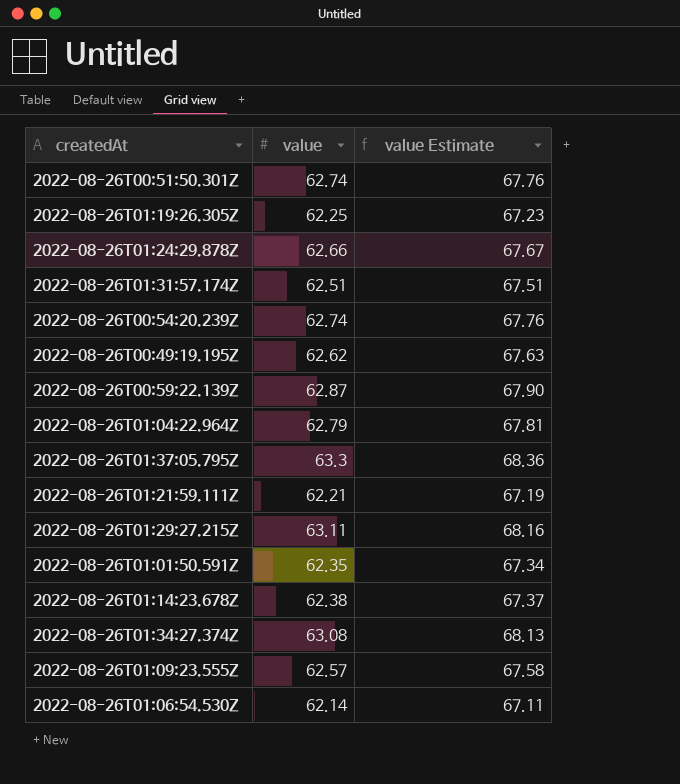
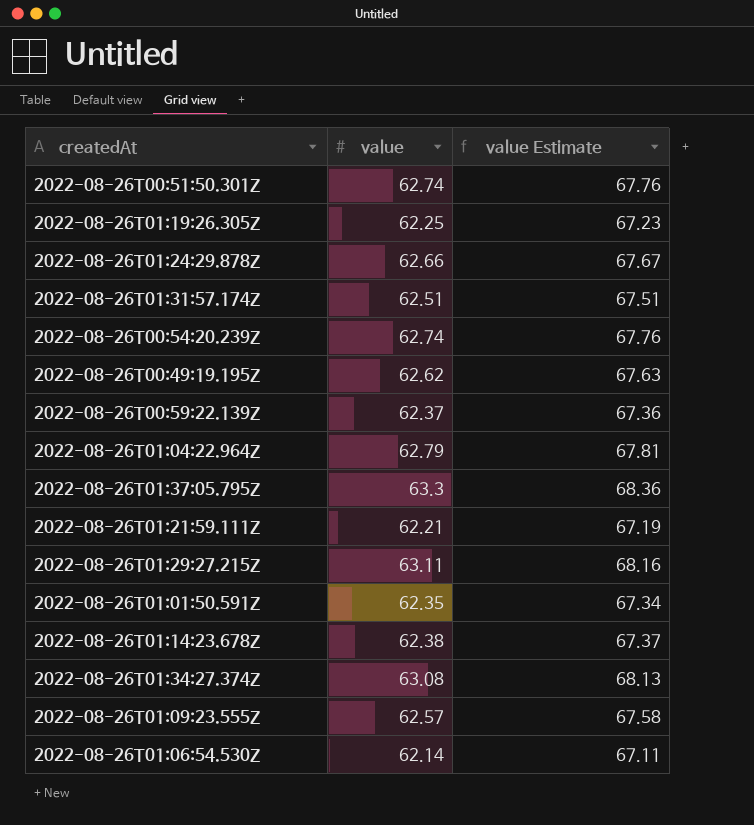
2022-08-26T00:59:22.139Z | value: 62.87 -> 62.37
2022-08-26T00:59:22.139Z | value Estimate: 67.90 -> 67.36

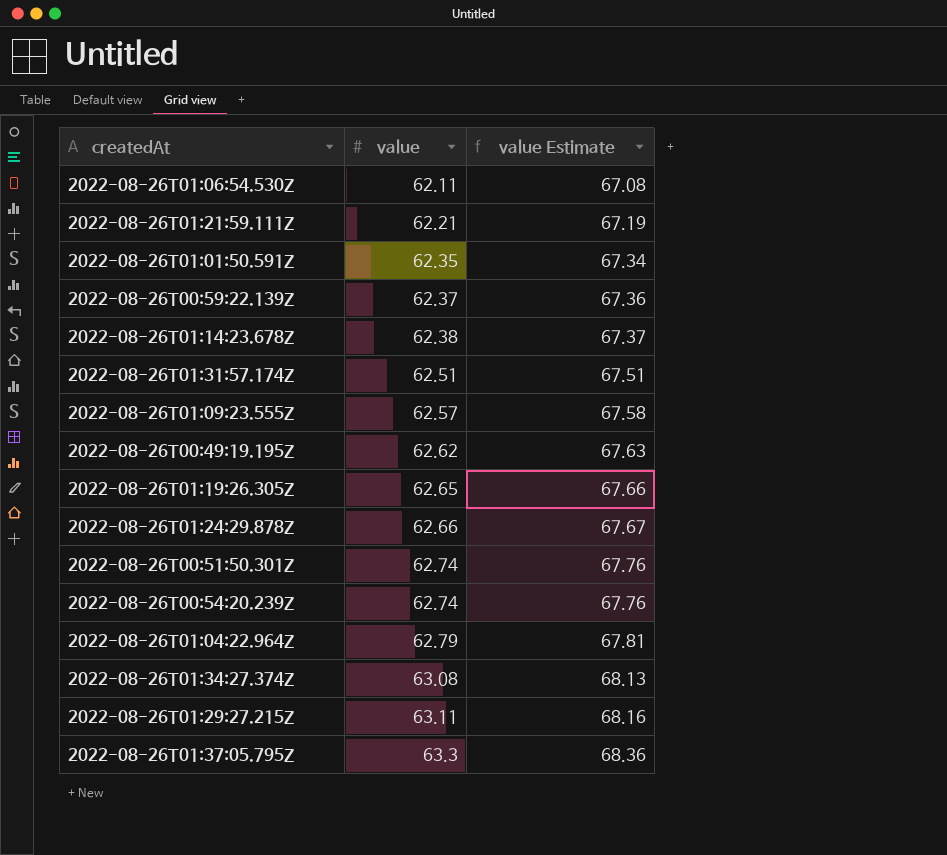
row order: none -> value ascending
2022-08-26T01:06:54.530Z | value: 62.14 -> 62.11
2022-08-26T01:06:54.530Z | value Estimate: 67.11 -> 67.08
2022-08-26T01:19:26.305Z | value: 62.25 -> 62.65
2022-08-26T01:19:26.305Z | value Estimate: 67.23 -> 67.66

